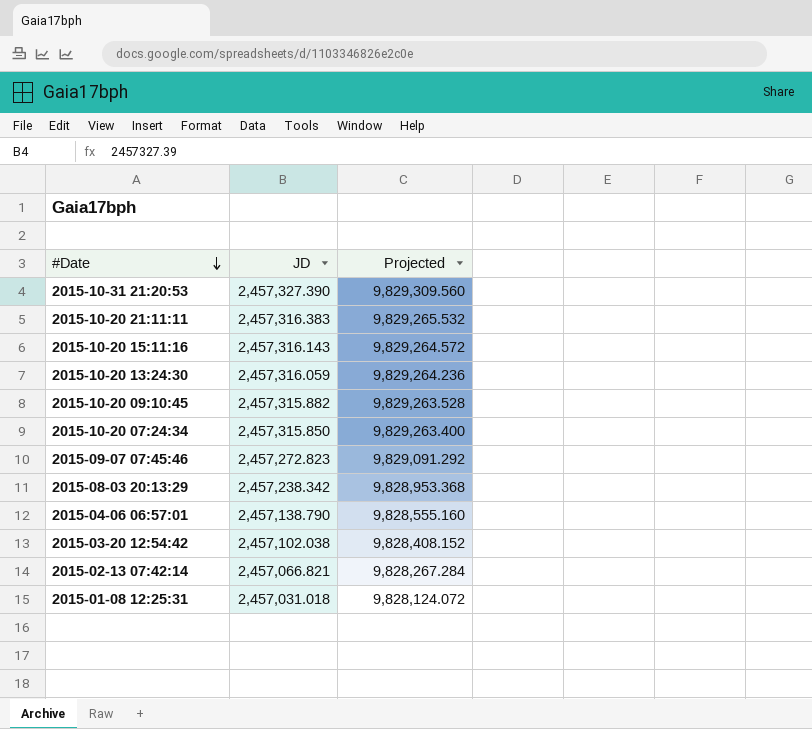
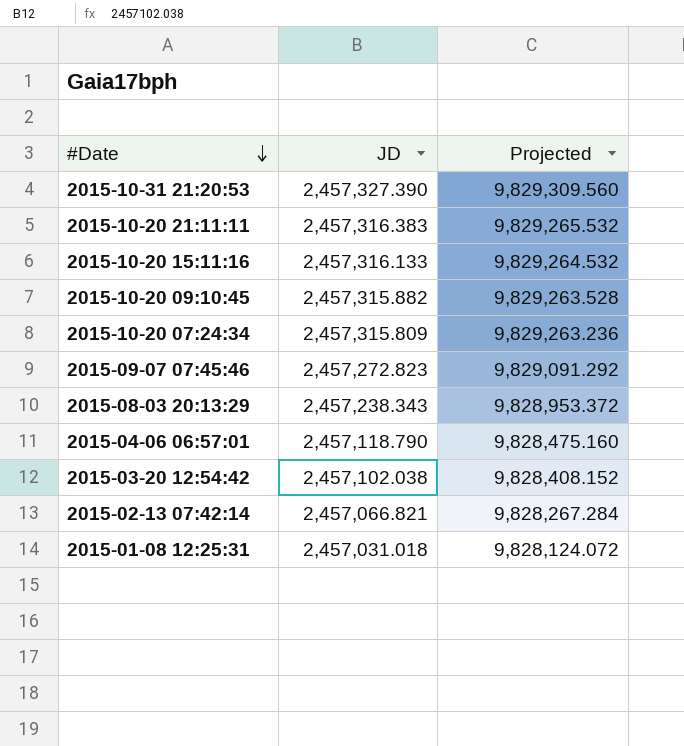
row 2015-10-20 13:24:30: 2,457,316.059 | 9,829,264.236 -> none
2015-10-20 15:11:16 | JD: 2,457,316.143 -> 2,457,316.133
2015-10-20 15:11:16 | Projected: 9,829,264.572 -> 9,829,264.532
2015-10-20 07:24:34 | JD: 2,457,315.850 -> 2,457,315.809
2015-10-20 07:24:34 | Projected: 9,829,263.400 -> 9,829,263.236
2015-08-03 20:13:29 | JD: 2,457,238.342 -> 2,457,238.343
2015-08-03 20:13:29 | Projected: 9,828,953.368 -> 9,828,953.372
2015-04-06 06:57:01 | JD: 2,457,138.790 -> 2,457,118.790
2015-04-06 06:57:01 | Projected: 9,828,555.160 -> 9,828,475.160

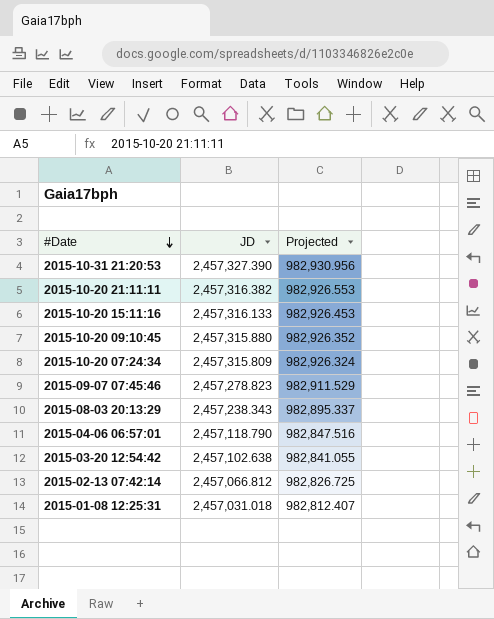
column Projected | formula: [JD] * 4 -> [JD] * 0.4
2015-10-20 21:11:11 | JD: 2,457,316.383 -> 2,457,316.382
2015-10-20 09:10:45 | JD: 2,457,315.882 -> 2,457,315.880
2015-09-07 07:45:46 | JD: 2,457,272.823 -> 2,457,278.823
2015-03-20 12:54:42 | JD: 2,457,102.038 -> 2,457,102.638
2015-02-13 07:42:14 | JD: 2,457,066.821 -> 2,457,066.812

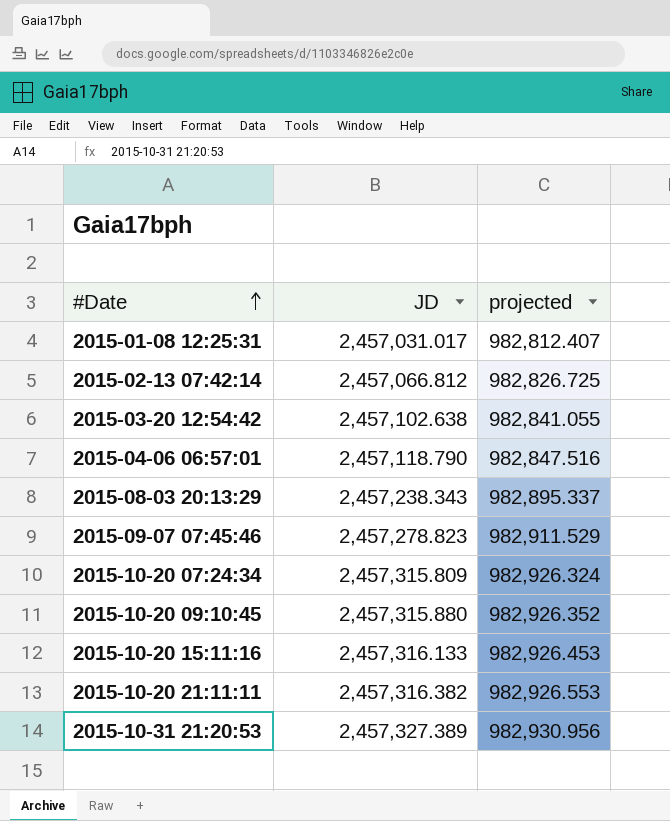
row order: #Date descending -> #Date ascending
column name: Projected -> projected
2015-01-08 12:25:31 | JD: 2,457,031.018 -> 2,457,031.017
2015-10-31 21:20:53 | JD: 2,457,327.390 -> 2,457,327.389

